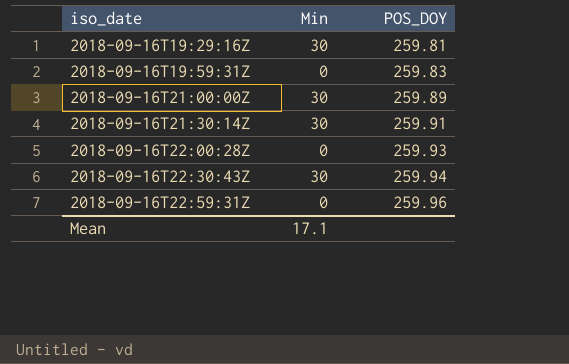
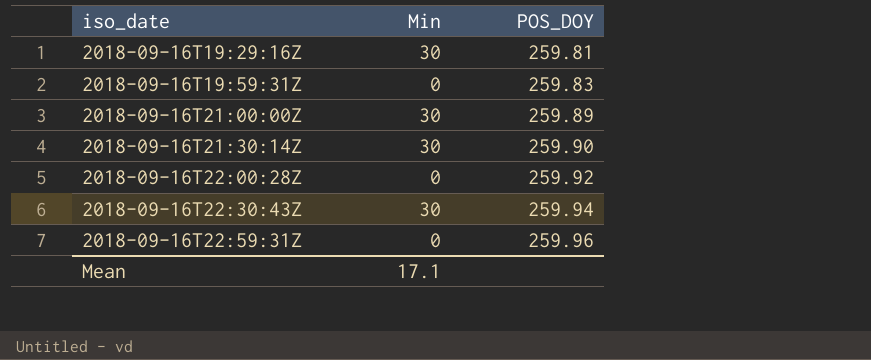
2018-09-16T21:30:14Z | POS_DOY: 259.91 -> 259.90
2018-09-16T22:00:28Z | POS_DOY: 259.93 -> 259.92

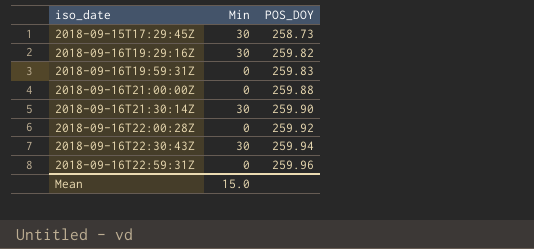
row 2018-09-15T17:29:45Z: none -> 30 | 258.73
2018-09-16T19:29:16Z | POS_DOY: 259.81 -> 259.82
2018-09-16T21:00:00Z | Min: 30 -> 0
2018-09-16T21:00:00Z | POS_DOY: 259.89 -> 259.88
Mean | Min: 17.1 -> 15.0

